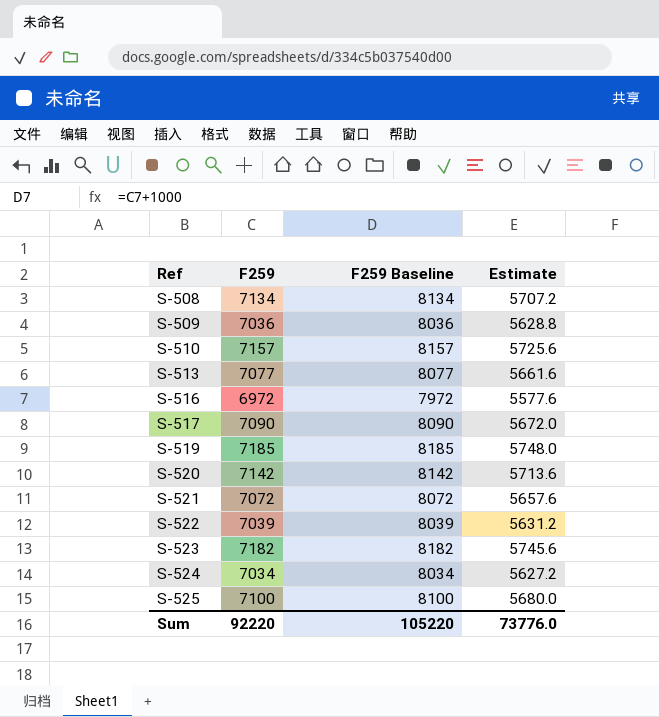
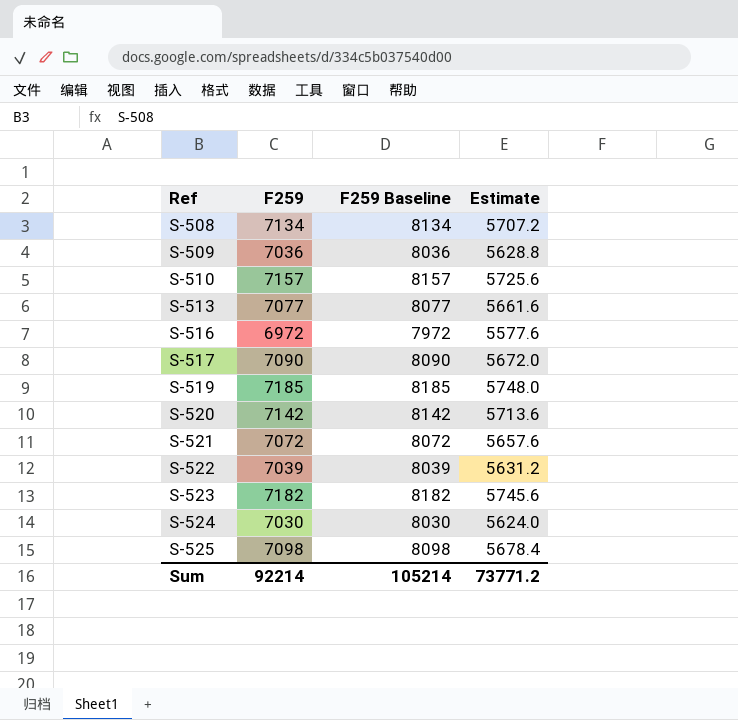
S-524 | F259: 7034 -> 7030
S-524 | F259 Baseline: 8034 -> 8030
S-524 | Estimate: 5627.2 -> 5624.0
S-525 | F259: 7100 -> 7098
S-525 | F259 Baseline: 8100 -> 8098
S-525 | Estimate: 5680.0 -> 5678.4
Sum | F259: 92220 -> 92214
Sum | F259 Baseline: 105220 -> 105214
Sum | Estimate: 73776.0 -> 73771.2

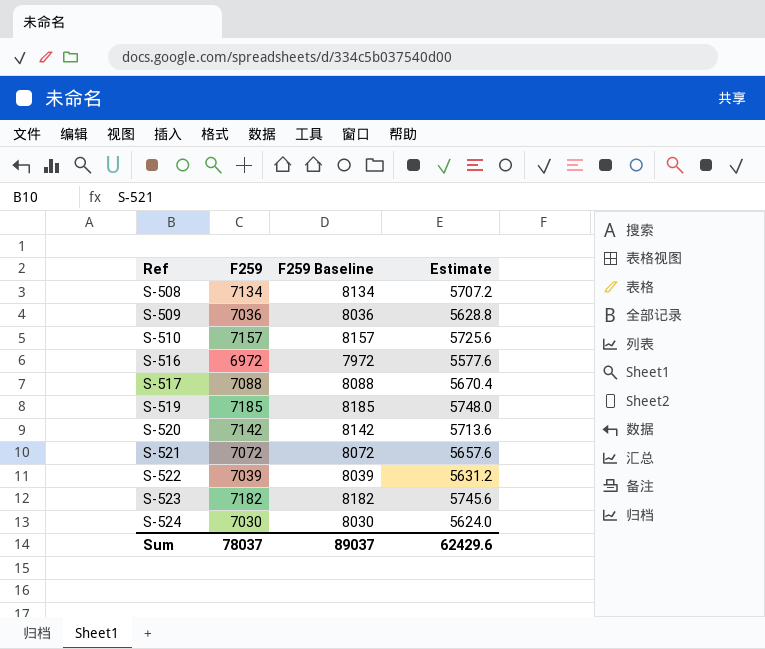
row S-513: 7077 | 8077 | 5661.6 -> none
row S-525: 7098 | 8098 | 5678.4 -> none
S-517 | F259: 7090 -> 7088
S-517 | F259 Baseline: 8090 -> 8088
S-517 | Estimate: 5672.0 -> 5670.4
Sum | F259: 92214 -> 78037
Sum | F259 Baseline: 105214 -> 89037
Sum | Estimate: 73771.2 -> 62429.6

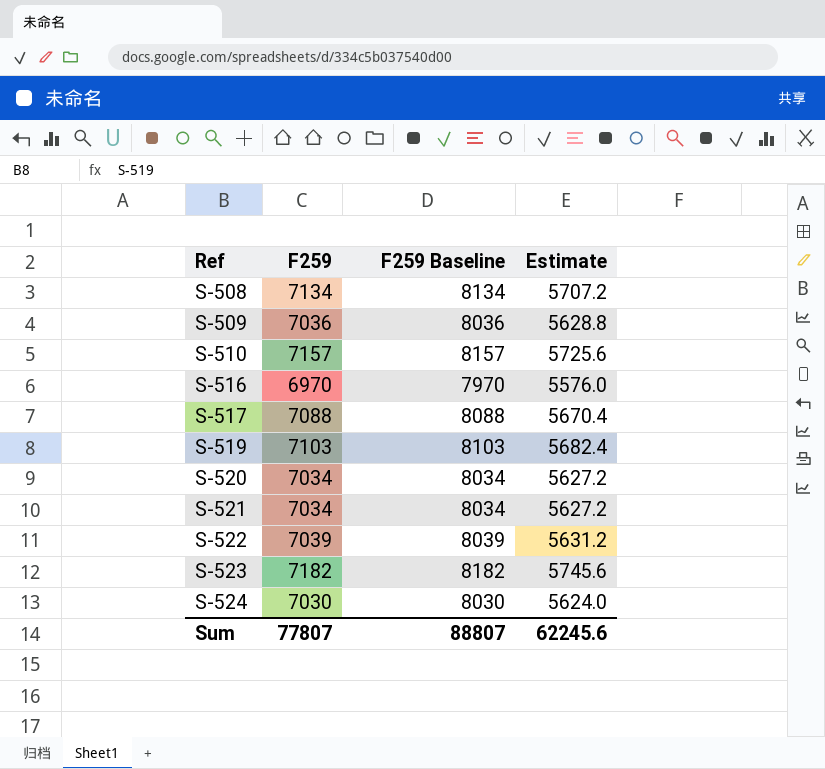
S-516 | F259: 6972 -> 6970
S-516 | F259 Baseline: 7972 -> 7970
S-516 | Estimate: 5577.6 -> 5576.0
S-519 | F259: 7185 -> 7103
S-519 | F259 Baseline: 8185 -> 8103
S-519 | Estimate: 5748.0 -> 5682.4
S-520 | F259: 7142 -> 7034
S-520 | F259 Baseline: 8142 -> 8034
S-520 | Estimate: 5713.6 -> 5627.2
S-521 | F259: 7072 -> 7034
S-521 | F259 Baseline: 8072 -> 8034
S-521 | Estimate: 5657.6 -> 5627.2
Sum | F259: 78037 -> 77807
Sum | F259 Baseline: 89037 -> 88807
Sum | Estimate: 62429.6 -> 62245.6

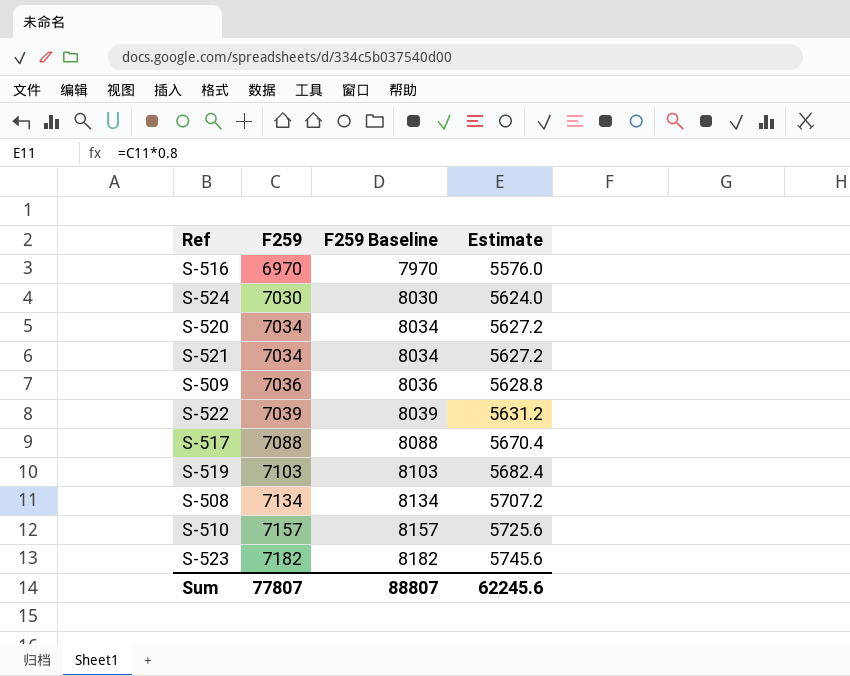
row order: Ref ascending -> F259 ascending

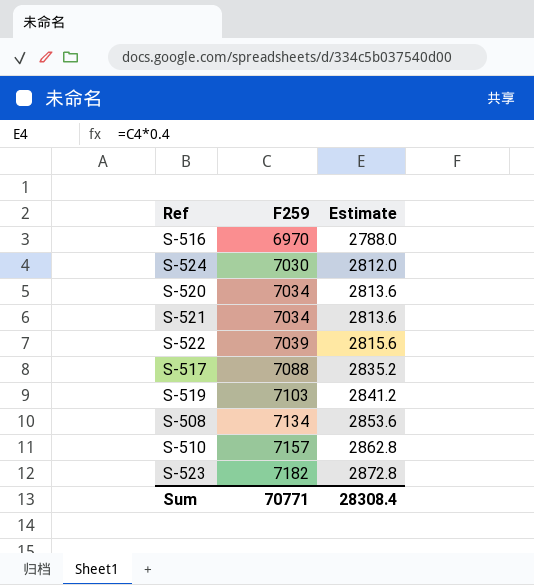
column F259 Baseline | formula: [F259] + 1000 -> none
column Estimate | formula: [F259] * 0.8 -> [F259] * 0.4
row S-509: 7036 | 8036 | 5628.8 -> none
Sum | F259: 77807 -> 70771
Sum | Estimate: 62245.6 -> 28308.4

